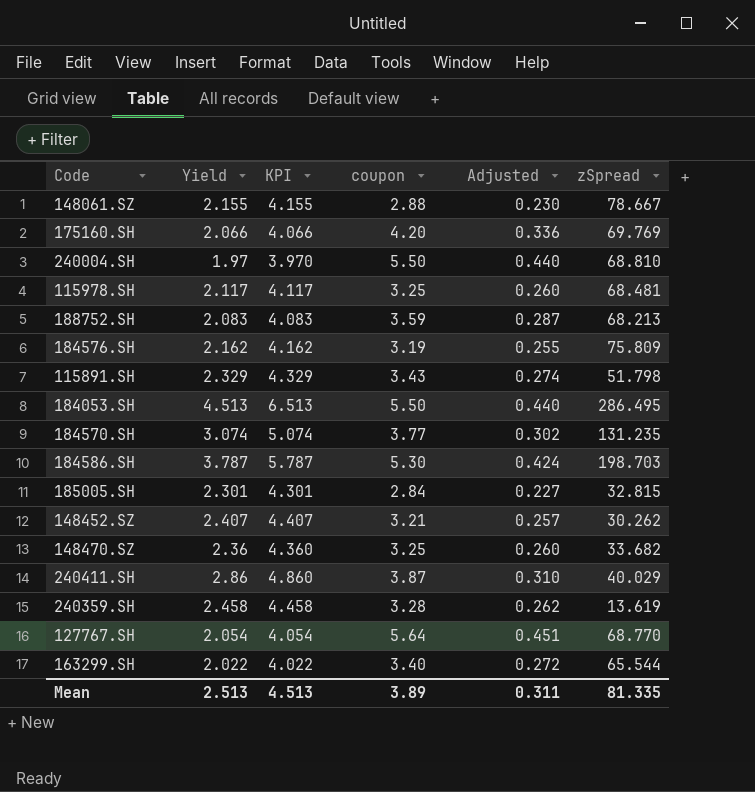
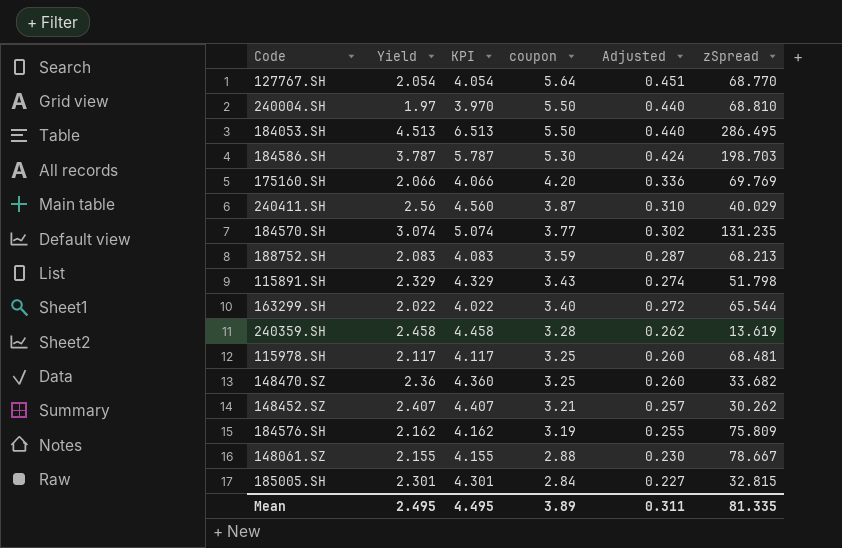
row order: none -> coupon descending
240411.SH | Yield: 2.86 -> 2.56
240411.SH | KPI: 4.860 -> 4.560
Mean | Yield: 2.513 -> 2.495
Mean | KPI: 4.513 -> 4.495

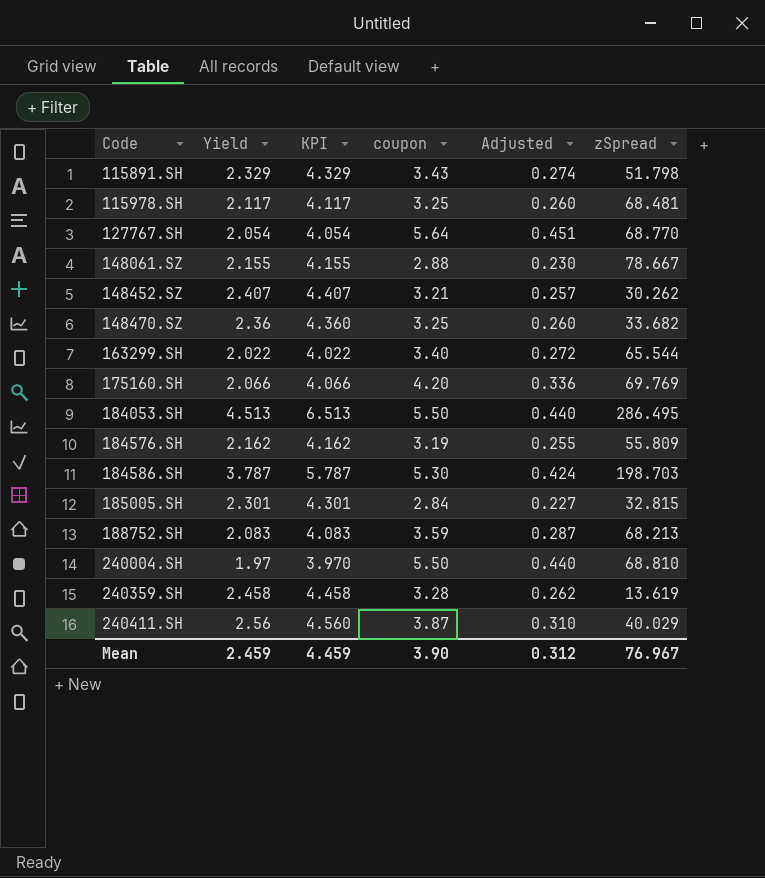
row order: coupon descending -> Code ascending
row 184570.SH: 3.074 | 5.074 | 3.77 | 0.302 | 131.235 -> none
184576.SH | zSpread: 75.809 -> 55.809
Mean | Yield: 2.495 -> 2.459
Mean | KPI: 4.495 -> 4.459
Mean | coupon: 3.89 -> 3.90
Mean | Adjusted: 0.311 -> 0.312
Mean | zSpread: 81.335 -> 76.967

